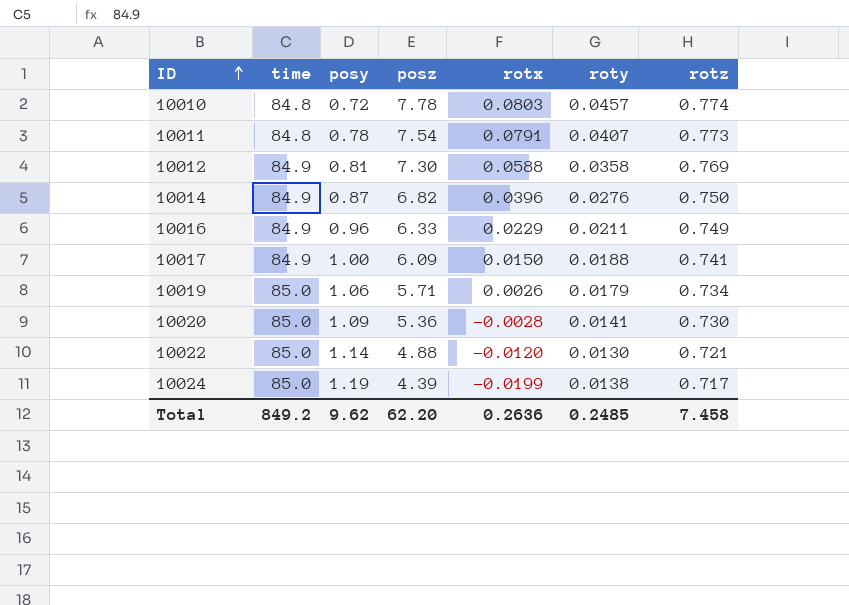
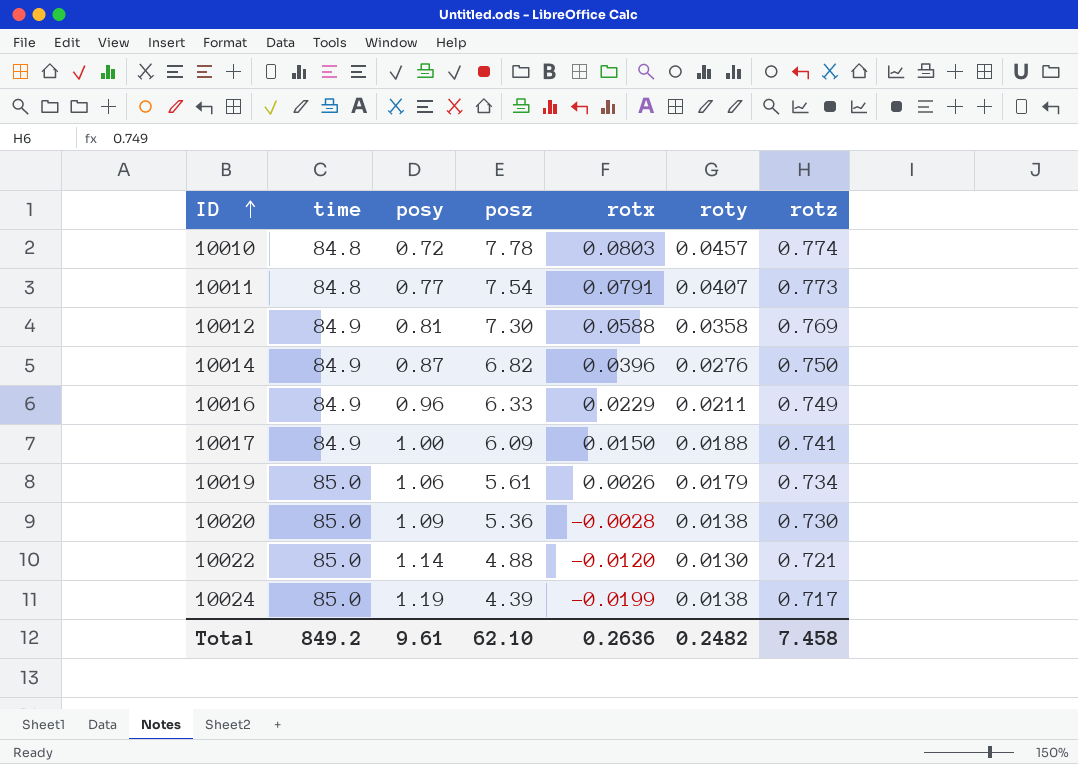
10011 | posy: 0.78 -> 0.77
10019 | posz: 5.71 -> 5.61
10020 | roty: 0.0141 -> 0.0138
Total | posy: 9.62 -> 9.61
Total | posz: 62.20 -> 62.10
Total | roty: 0.2485 -> 0.2482

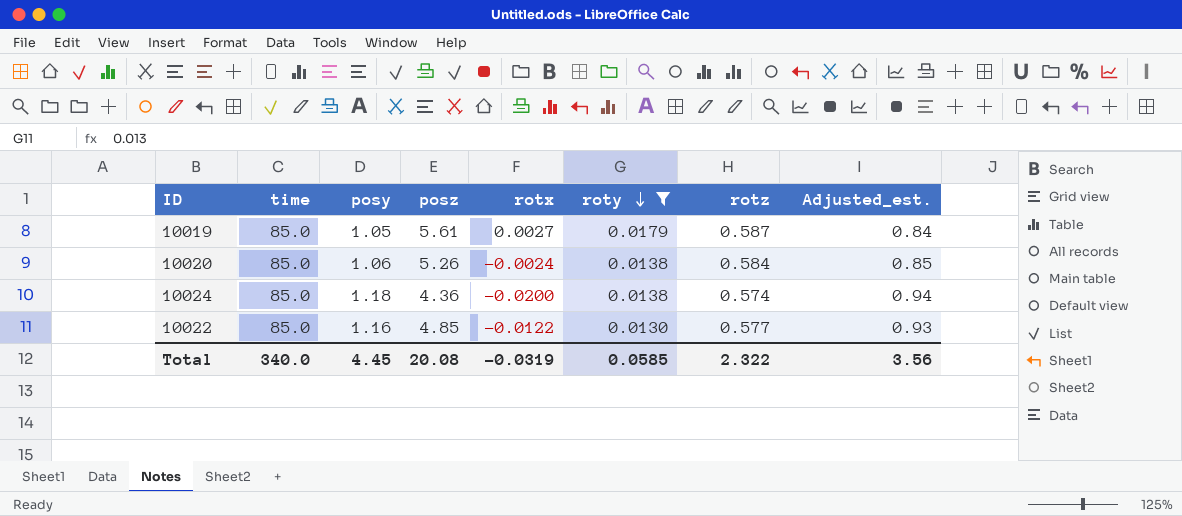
filter: none -> roty <= 0.0179
row order: ID ascending -> roty descending
column Adjusted_est. | formula: none -> [posy] * 0.8
10019 | posy: 1.06 -> 1.05
10019 | rotx: 0.0026 -> 0.0027
10019 | rotz: 0.734 -> 0.587
10020 | posy: 1.09 -> 1.06
10020 | posz: 5.36 -> 5.26
10020 | rotx: -0.0028 -> -0.0024
10020 | rotz: 0.730 -> 0.584
10024 | posy: 1.19 -> 1.18
10024 | posz: 4.39 -> 4.36
10024 | rotx: -0.0199 -> -0.0200
10024 | rotz: 0.717 -> 0.574
10022 | posy: 1.14 -> 1.16
10022 | posz: 4.88 -> 4.85
10022 | rotx: -0.0120 -> -0.0122
10022 | rotz: 0.721 -> 0.577
Total | time: 849.2 -> 340.0
Total | posy: 9.61 -> 4.45
Total | posz: 62.10 -> 20.08
Total | rotx: 0.2636 -> -0.0319
Total | roty: 0.2482 -> 0.0585
Total | rotz: 7.458 -> 2.322

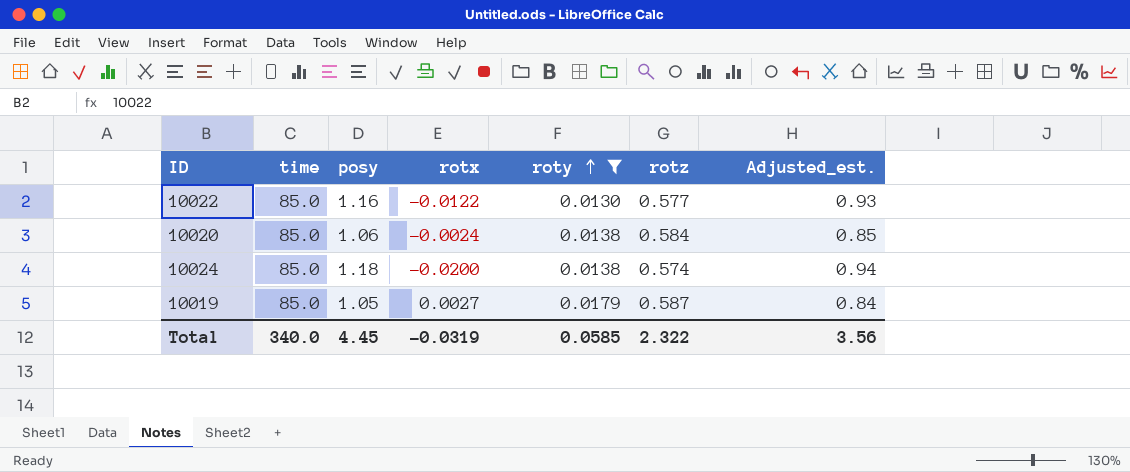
row order: roty descending -> roty ascending
column posz | position: 4 -> none

